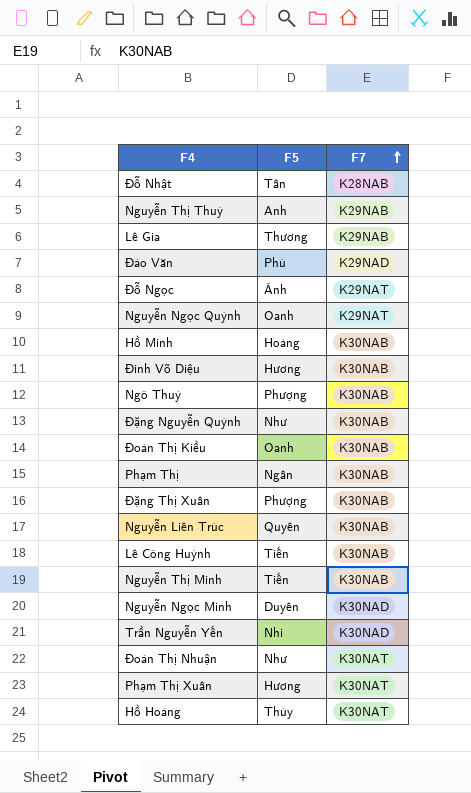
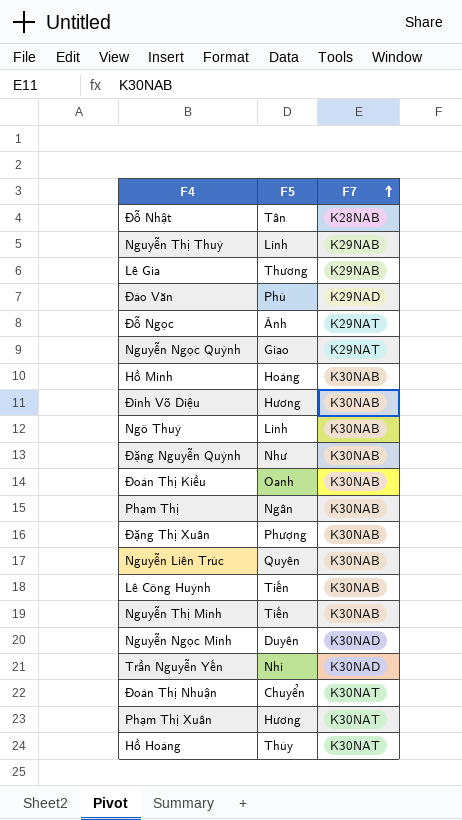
Nguyễn Thị Thuỳ | F5: Anh -> Linh
Nguyễn Ngọc Quỳnh | F5: Oanh -> Giao
Ngô Thuỳ | F5: Phượng -> Linh
Đoàn Thị Nhuận | F5: Như -> Chuyển

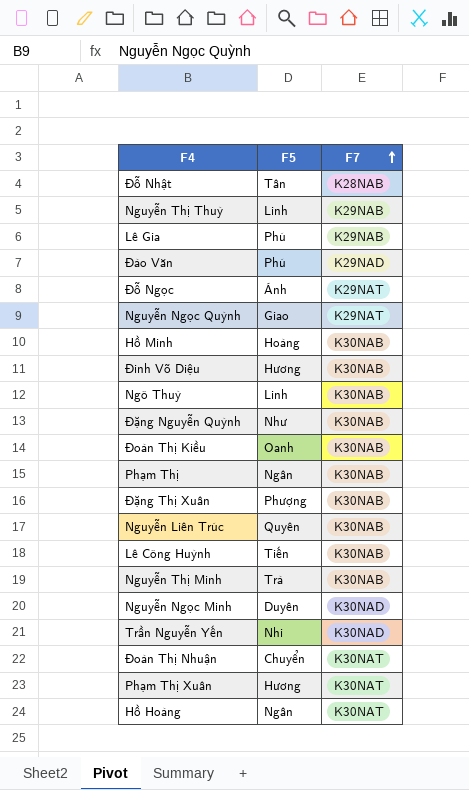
Lê Gia | F5: Thương -> Phú
Nguyễn Thị Minh | F5: Tiến -> Trà
Hồ Hoàng | F5: Thùy -> Ngân

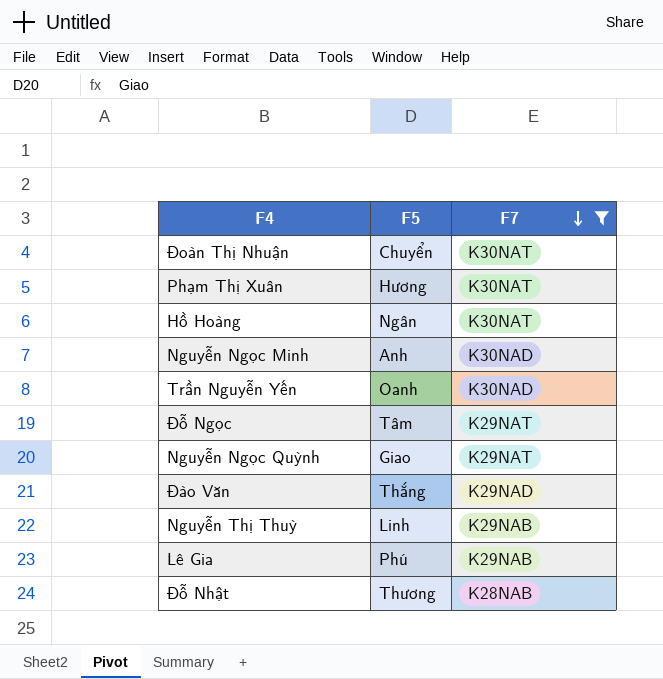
filter: none -> F7 != K30NAB
row order: F7 ascending -> F7 descending
Nguyễn Ngọc Minh | F5: Duyên -> Anh
Trần Nguyễn Yến | F5: Nhi -> Oanh
Đỗ Ngọc | F5: Ánh -> Tâm
Đào Văn | F5: Phú -> Thắng
Đỗ Nhật | F5: Tân -> Thương

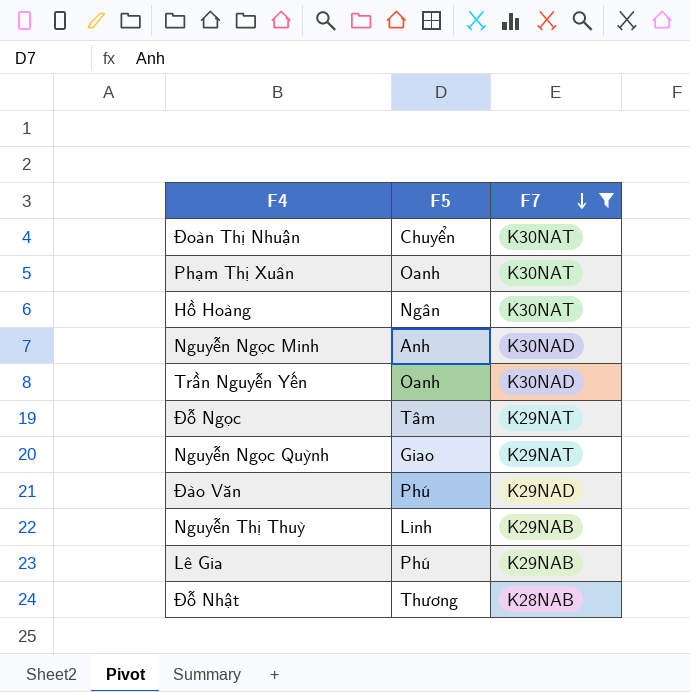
Phạm Thị Xuân | F5: Hương -> Oanh
Đào Văn | F5: Thắng -> Phú

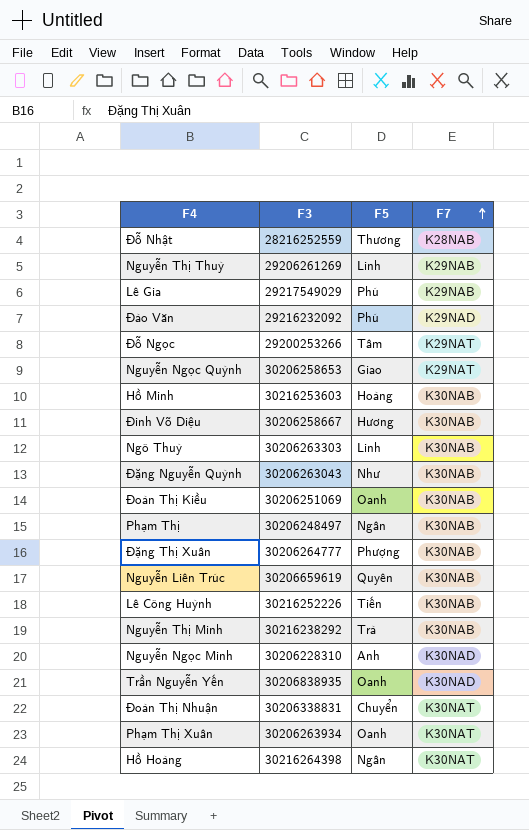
filter: F7 != K30NAB -> none
row order: F7 descending -> F7 ascending
column F3 | position: none -> 2

